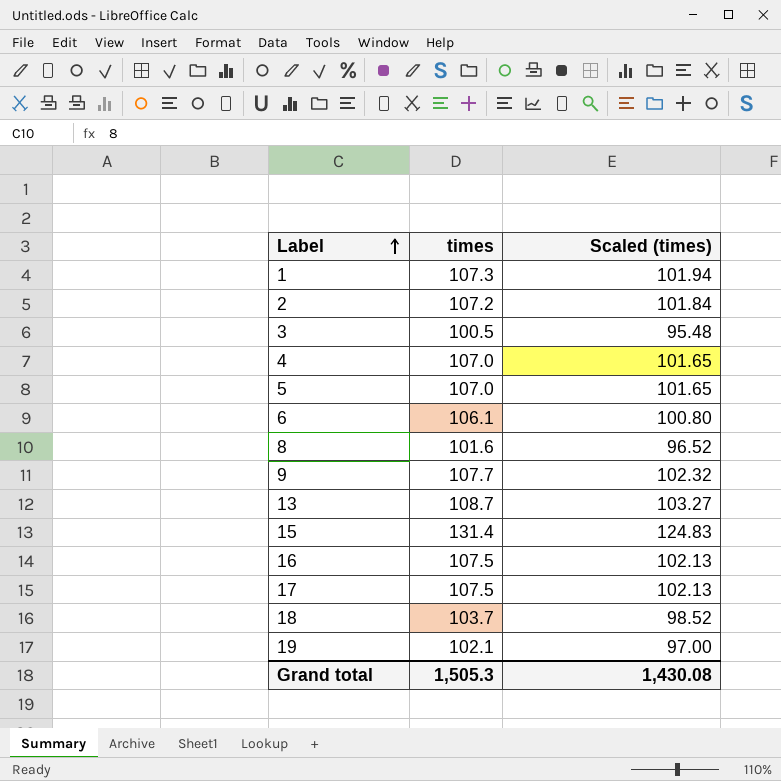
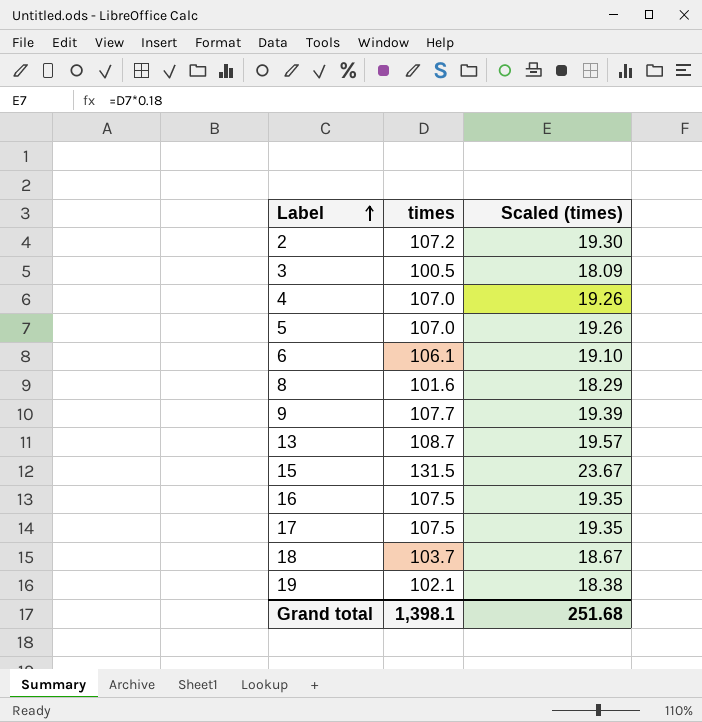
column Scaled (times) | formula: [times] * 0.95 -> [times] * 0.18
row 1: 107.3 | 101.94 -> none
15 | times: 131.4 -> 131.5
Grand total | times: 1,505.3 -> 1,398.1
Grand total | Scaled (times): 1,430.08 -> 251.68

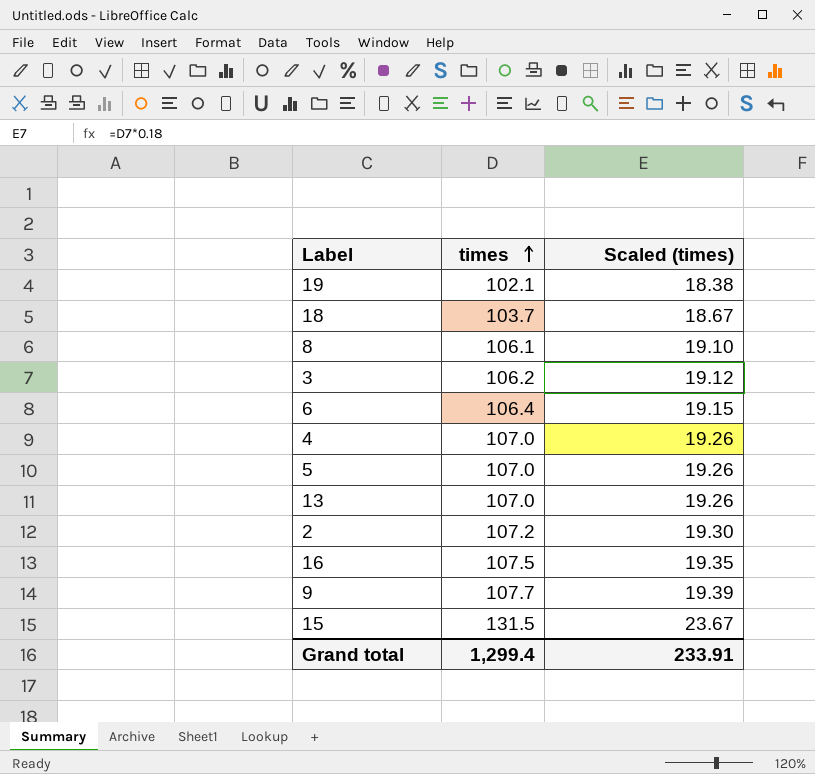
row order: Label ascending -> times ascending
row 17: 107.5 | 19.35 -> none
8 | times: 101.6 -> 106.1
8 | Scaled (times): 18.29 -> 19.10
3 | times: 100.5 -> 106.2
3 | Scaled (times): 18.09 -> 19.12
6 | times: 106.1 -> 106.4
6 | Scaled (times): 19.10 -> 19.15
13 | times: 108.7 -> 107.0
13 | Scaled (times): 19.57 -> 19.26
Grand total | times: 1,398.1 -> 1,299.4
Grand total | Scaled (times): 251.68 -> 233.91

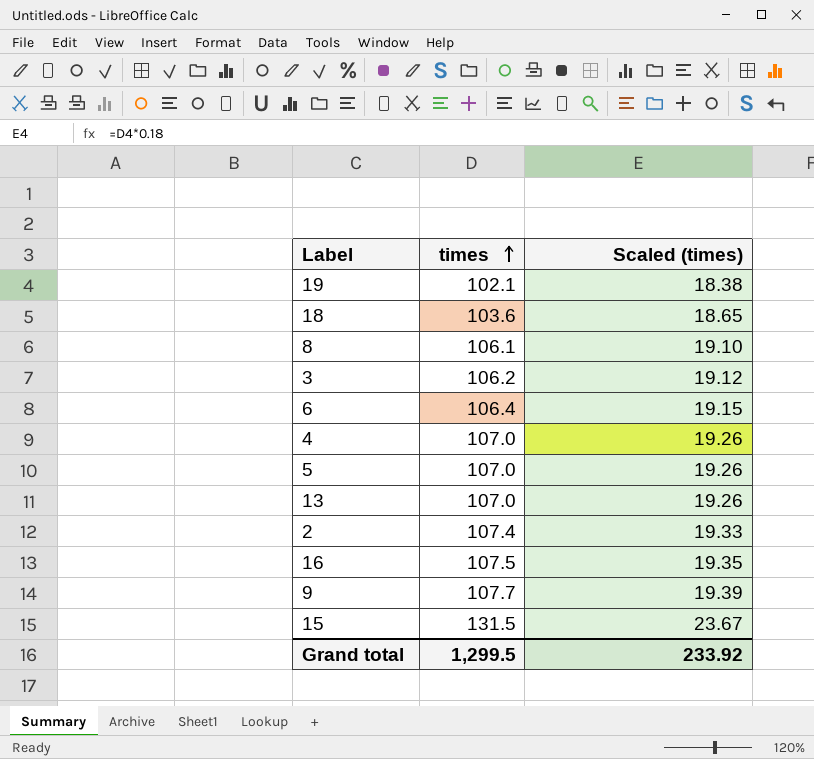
18 | times: 103.7 -> 103.6
18 | Scaled (times): 18.67 -> 18.65
2 | times: 107.2 -> 107.4
2 | Scaled (times): 19.30 -> 19.33
Grand total | times: 1,299.4 -> 1,299.5
Grand total | Scaled (times): 233.91 -> 233.92

